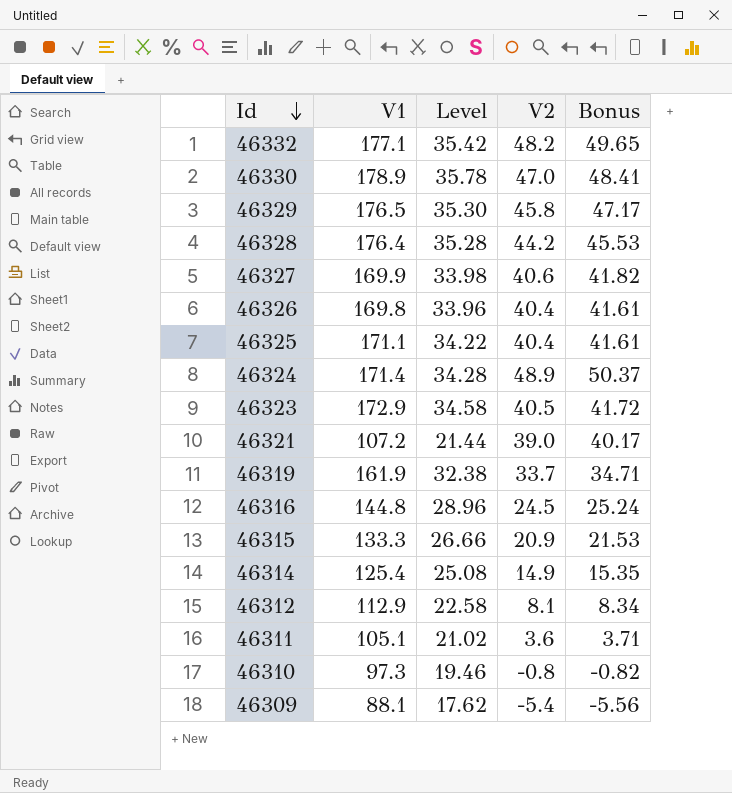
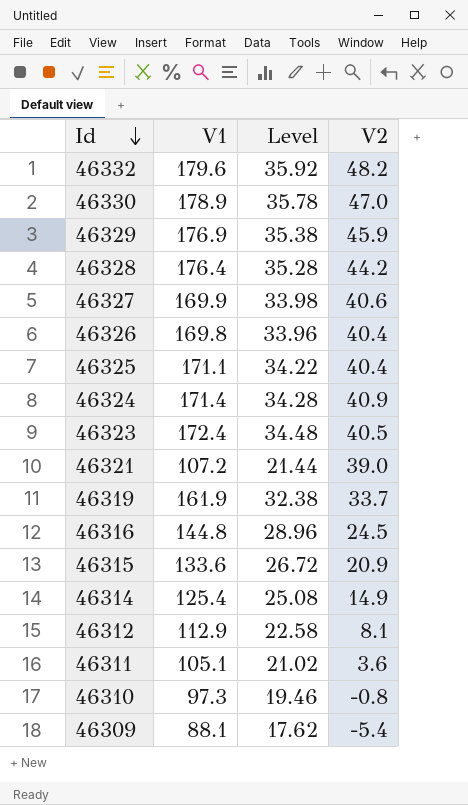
column Bonus | formula: [V2] * 1.03 -> none
46332 | V1: 177.1 -> 179.6
46332 | Level: 35.42 -> 35.92
46329 | V1: 176.5 -> 176.9
46329 | Level: 35.30 -> 35.38
46329 | V2: 45.8 -> 45.9
46324 | V2: 48.9 -> 40.9
46323 | V1: 172.9 -> 172.4
46323 | Level: 34.58 -> 34.48
46315 | V1: 133.3 -> 133.6
46315 | Level: 26.66 -> 26.72

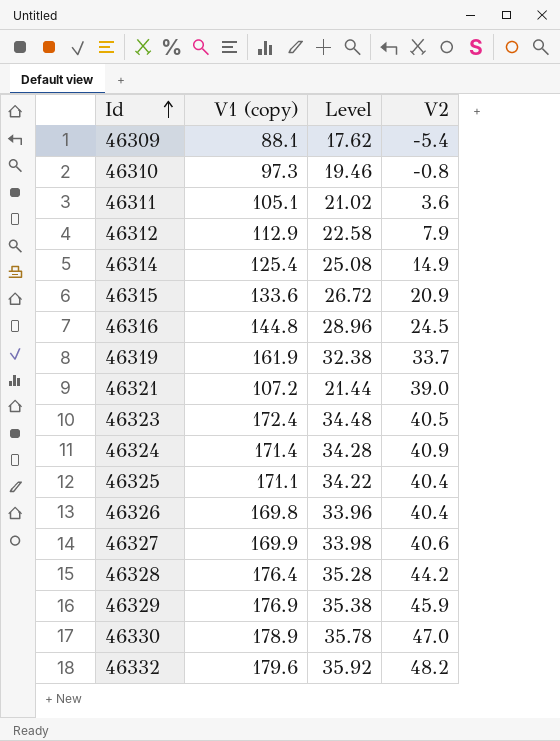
row order: Id descending -> Id ascending
column name: V1 -> V1 (copy)
46312 | V2: 8.1 -> 7.9

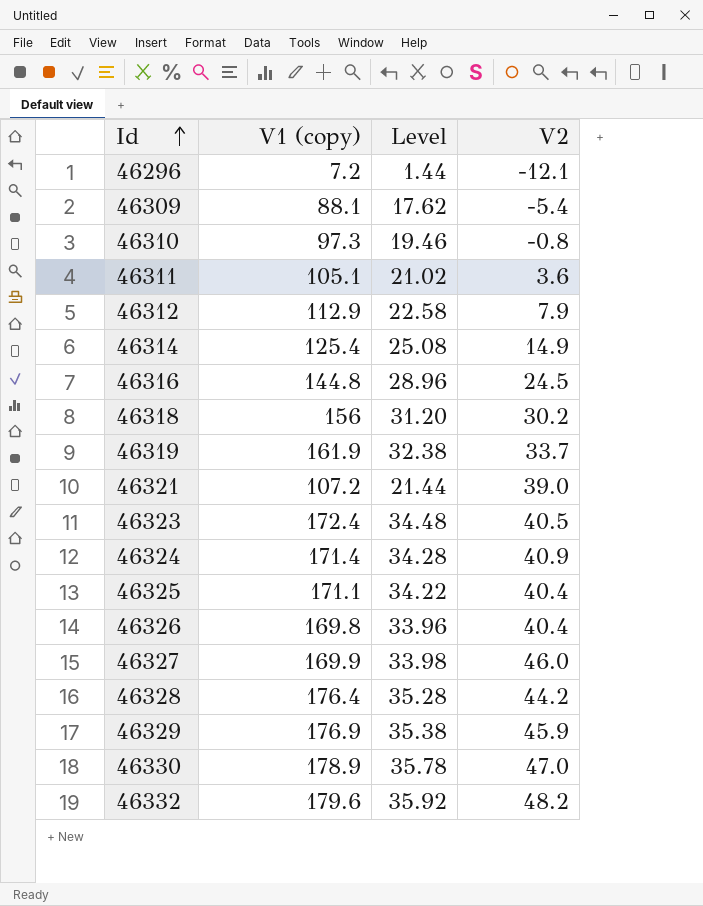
row 46315: 133.6 | 26.72 | 20.9 -> none
row 46296: none -> 7.2 | 1.44 | -12.1
row 46318: none -> 156 | 31.20 | 30.2
46327 | V2: 40.6 -> 46.0

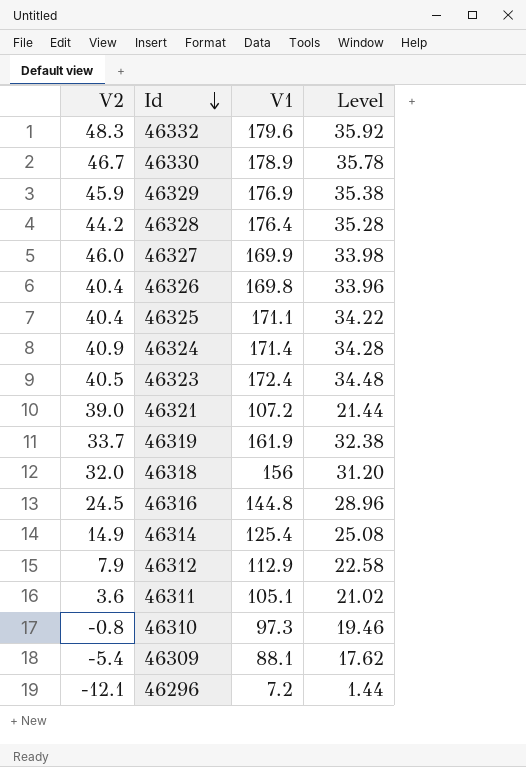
row order: Id ascending -> Id descending
column V2 | position: 4 -> 1
column name: V1 (copy) -> V1
46332 | V2: 48.2 -> 48.3
46330 | V2: 47.0 -> 46.7
46318 | V2: 30.2 -> 32.0

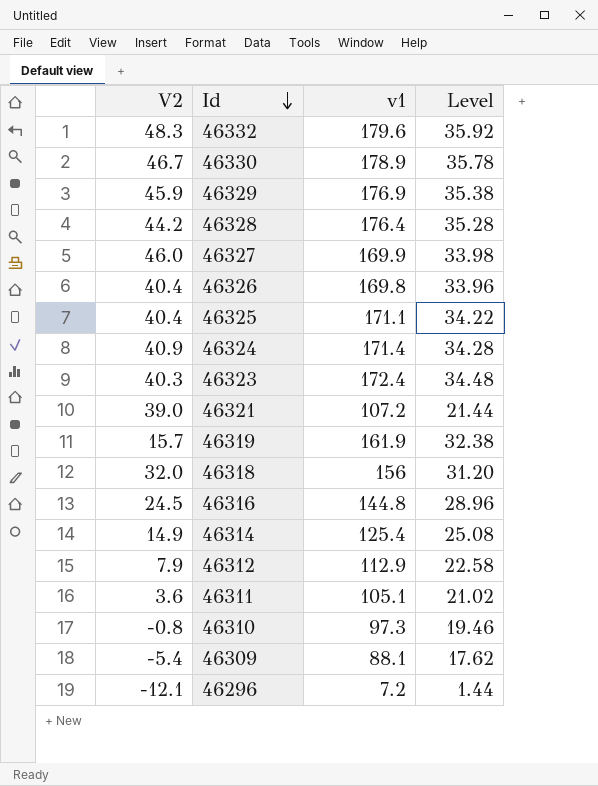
column name: V1 -> v1
46323 | V2: 40.5 -> 40.3
46319 | V2: 33.7 -> 15.7

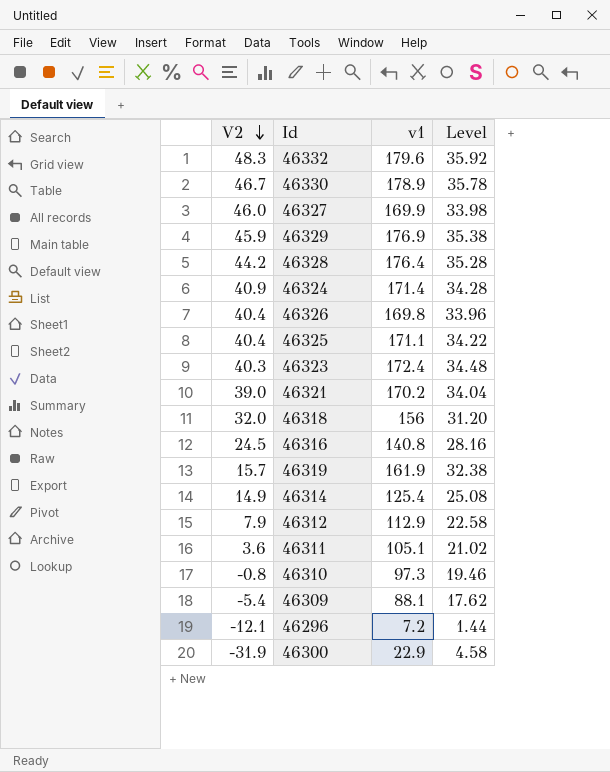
row order: Id descending -> V2 descending
46321 | v1: 107.2 -> 170.2
46321 | Level: 21.44 -> 34.04
46316 | v1: 144.8 -> 140.8
46316 | Level: 28.96 -> 28.16
row 46300: none -> -31.9 | 22.9 | 4.58

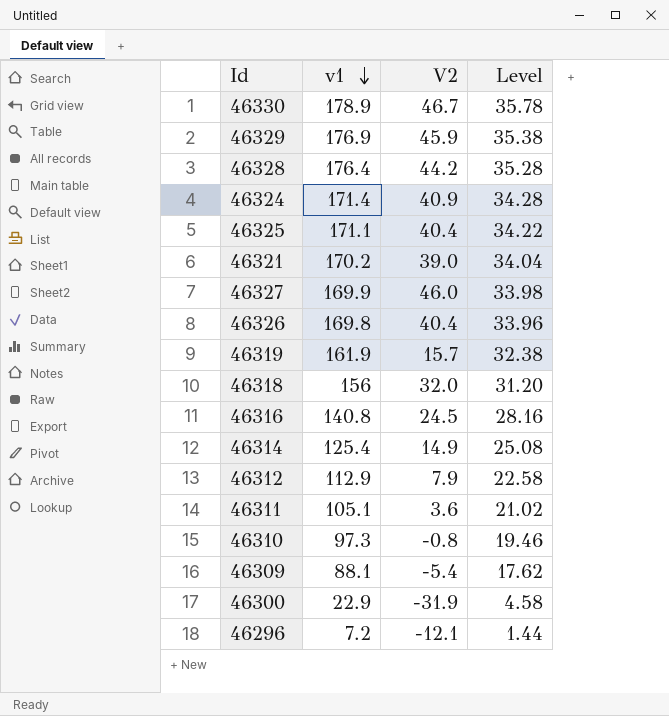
row order: V2 descending -> v1 descending
column V2 | position: 1 -> 3
row 46332: 48.3 | 179.6 | 35.92 -> none
row 46323: 40.3 | 172.4 | 34.48 -> none

